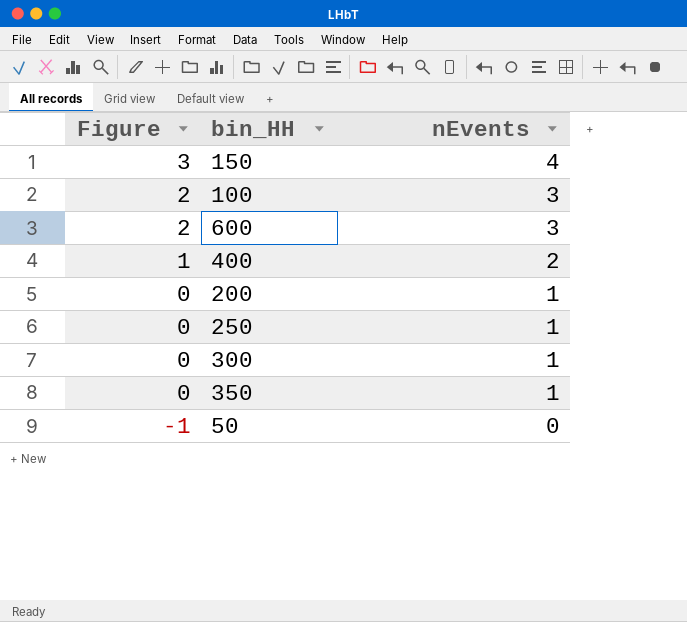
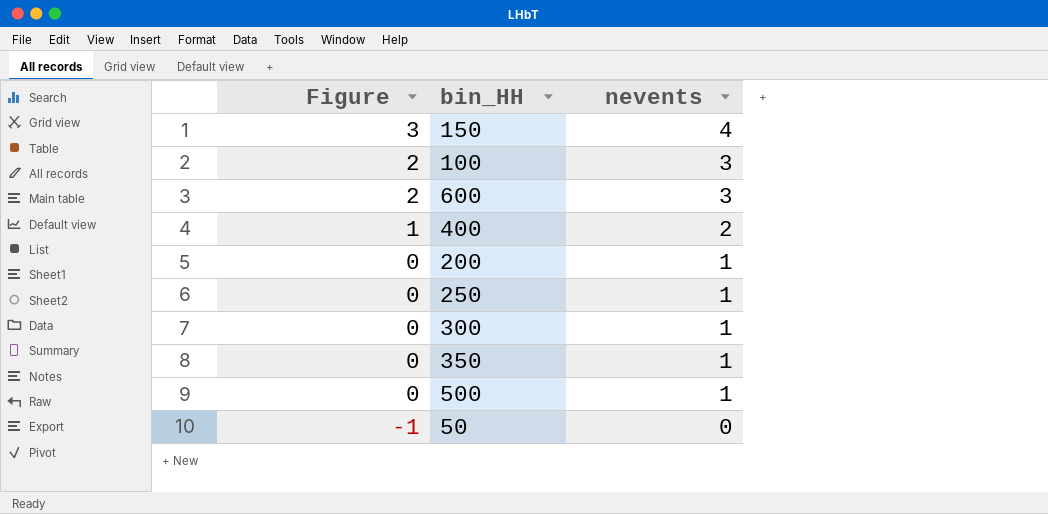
column name: nEvents -> nevents
row 500: none -> 0 | 1

